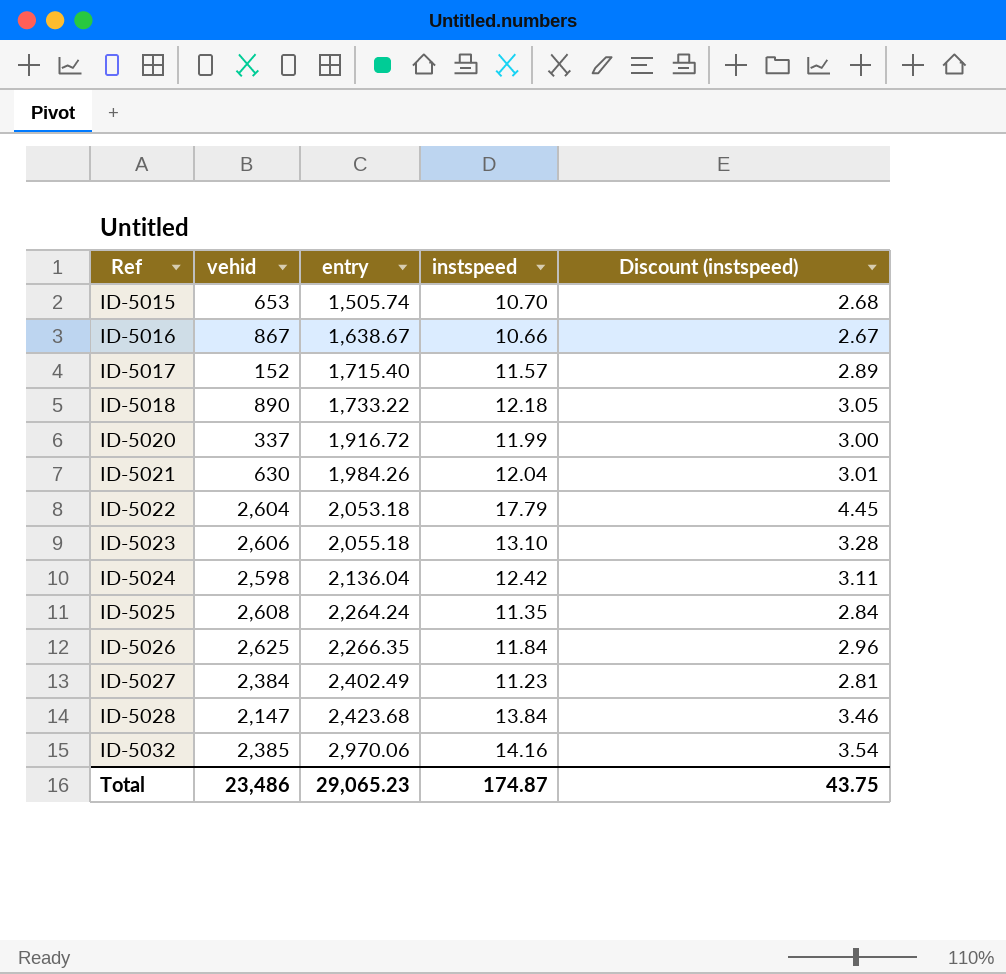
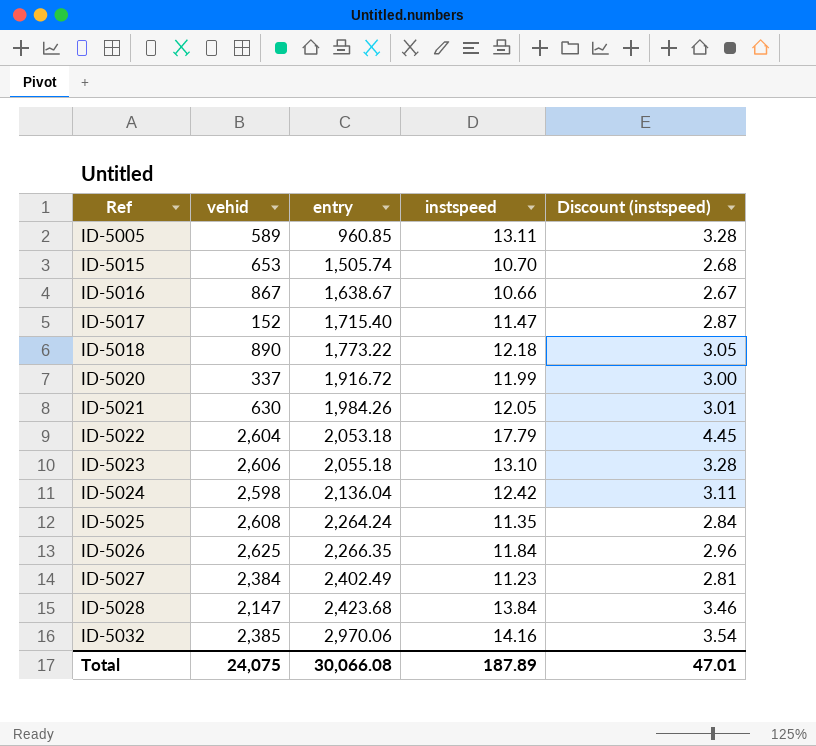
row ID-5005: none -> 589 | 960.85 | 13.11 | 3.28
ID-5017 | instspeed: 11.57 -> 11.47
ID-5017 | Discount (instspeed): 2.89 -> 2.87
ID-5018 | entry: 1,733.22 -> 1,773.22
ID-5021 | instspeed: 12.04 -> 12.05
Total | vehid: 23,486 -> 24,075
Total | entry: 29,065.23 -> 30,066.08
Total | instspeed: 174.87 -> 187.89
Total | Discount (instspeed): 43.75 -> 47.01

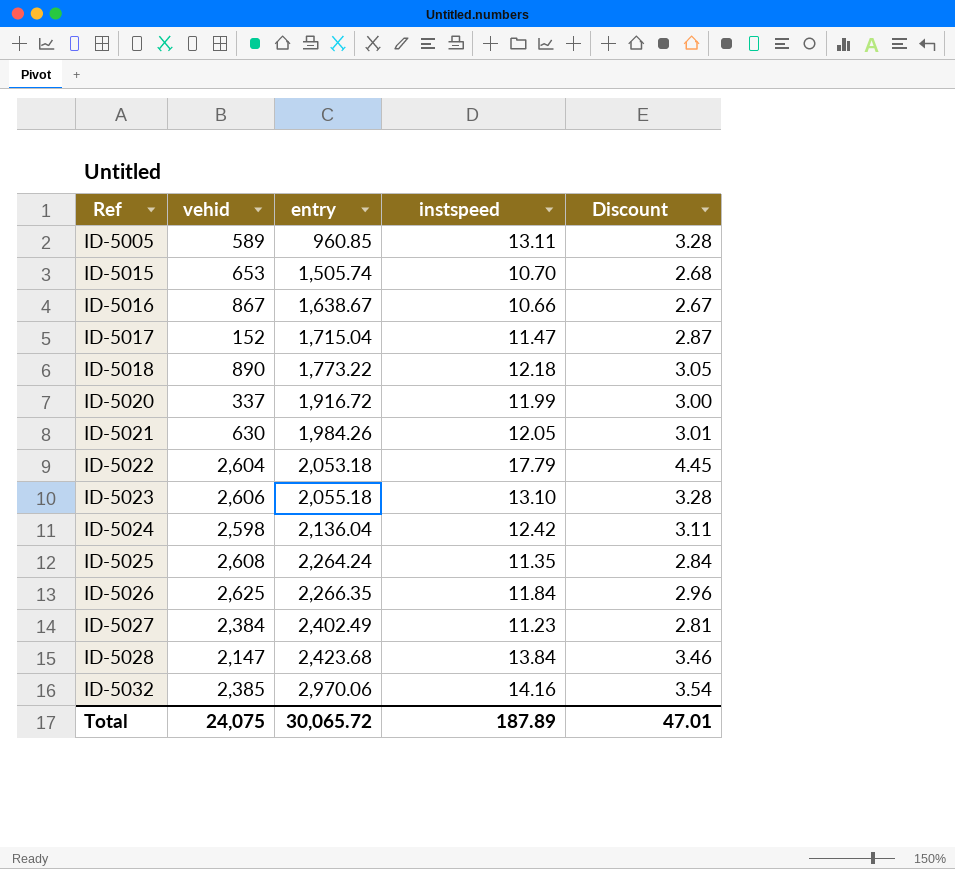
column name: Discount (instspeed) -> Discount
ID-5017 | entry: 1,715.40 -> 1,715.04
Total | entry: 30,066.08 -> 30,065.72

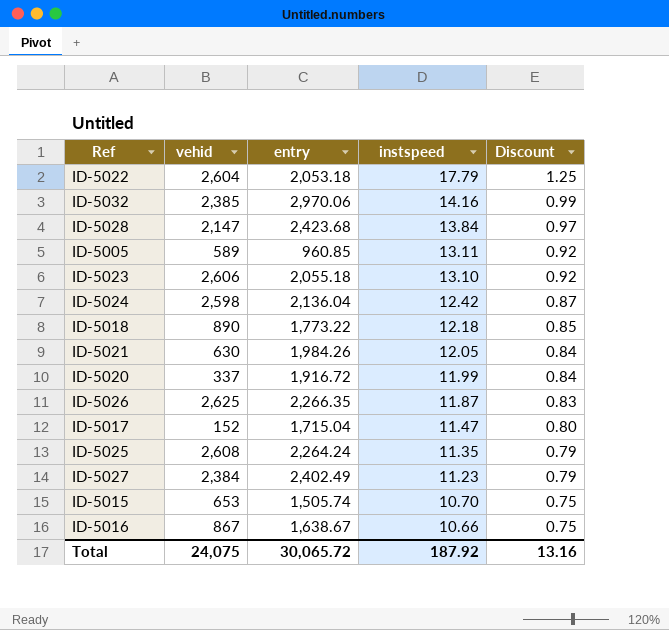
row order: Ref ascending -> instspeed descending
column Discount | formula: [instspeed] * 0.25 -> [instspeed] * 0.07
ID-5026 | instspeed: 11.84 -> 11.87
Total | instspeed: 187.89 -> 187.92
Total | Discount: 47.01 -> 13.16

